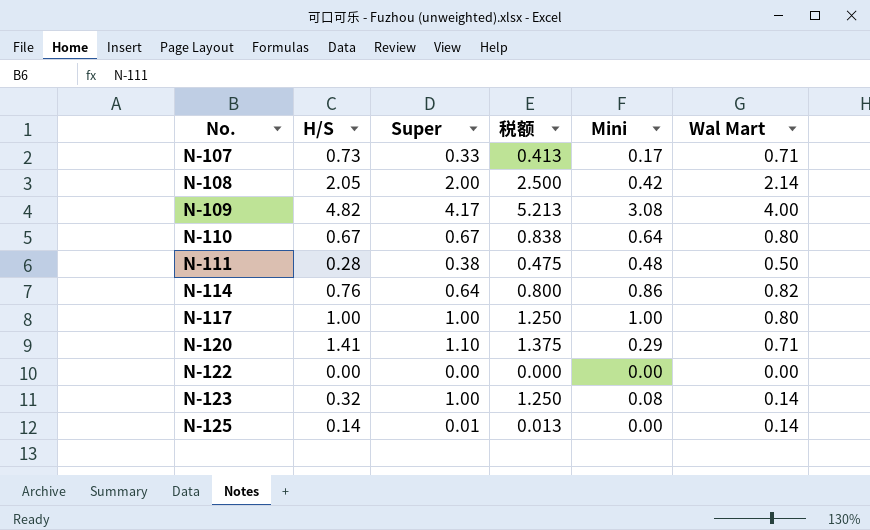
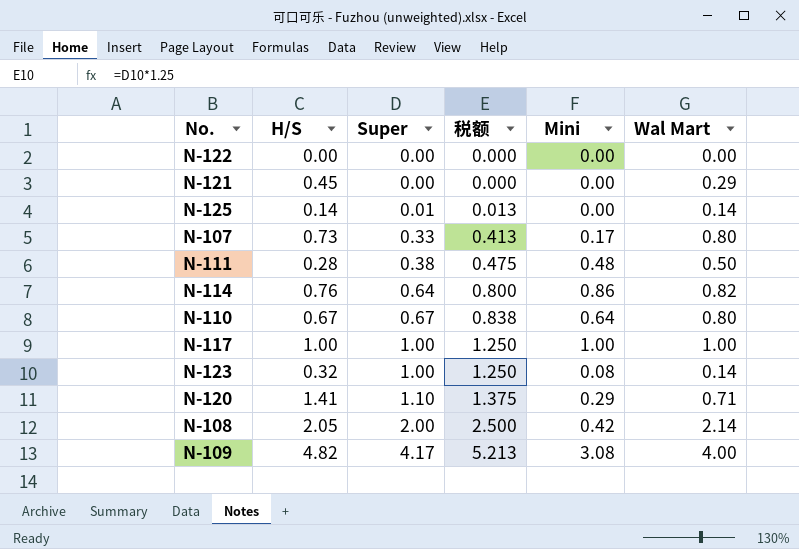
row order: No. ascending -> Super ascending
row N-121: none -> 0.45 | 0.00 | 0.000 | 0.00 | 0.29
N-107 | Wal Mart: 0.71 -> 0.80
N-117 | Wal Mart: 0.80 -> 1.00

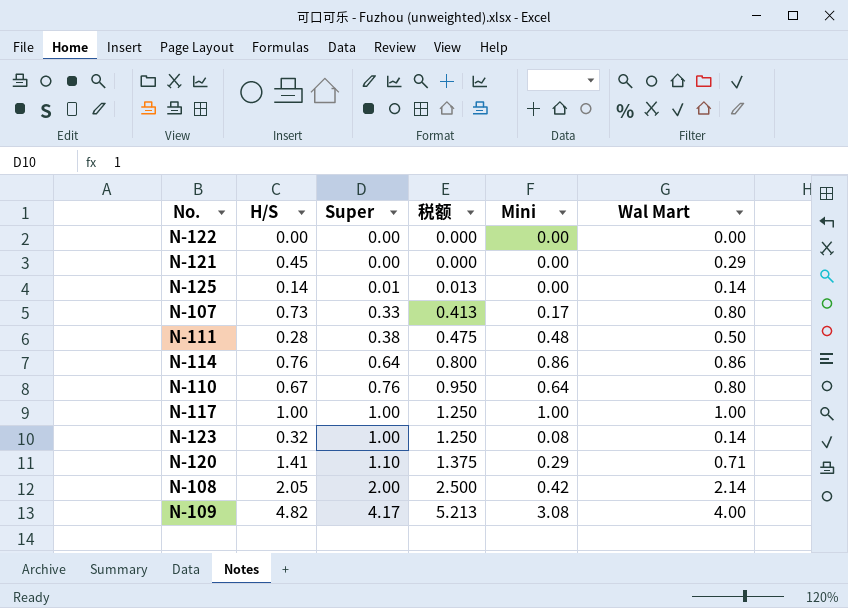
N-114 | Wal Mart: 0.82 -> 0.86
N-110 | Super: 0.67 -> 0.76
N-110 | 税额: 0.838 -> 0.950

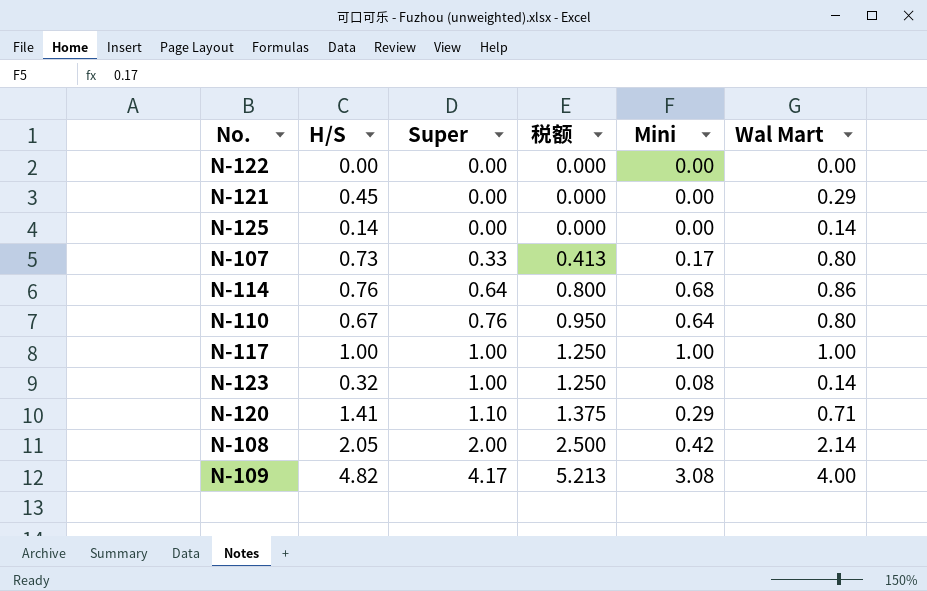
row N-111: 0.28 | 0.38 | 0.475 | 0.48 | 0.50 -> none
N-125 | Super: 0.01 -> 0.00
N-125 | 税额: 0.013 -> 0.000
N-114 | Mini: 0.86 -> 0.68

